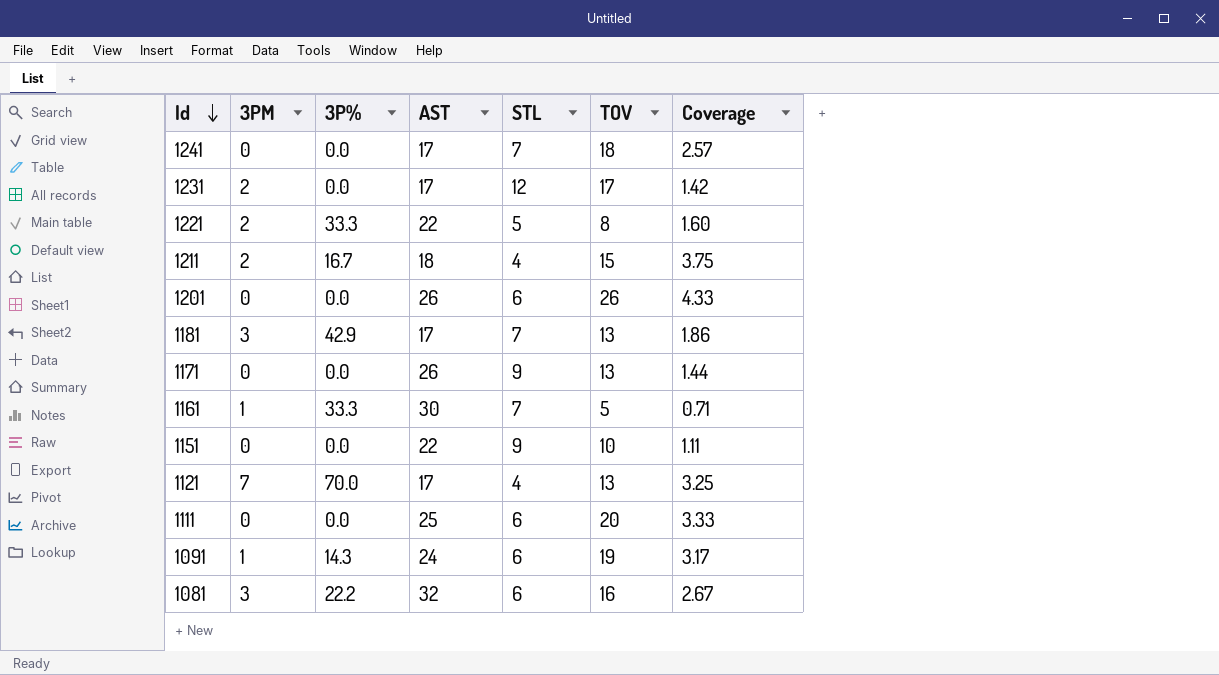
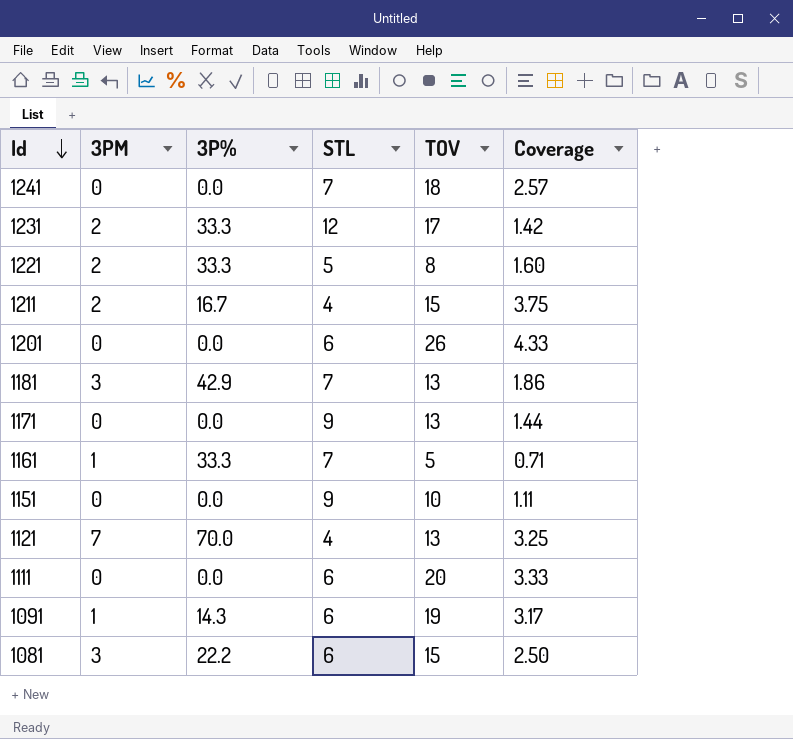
column AST | position: 4 -> none
1231 | 3P%: 0.0 -> 33.3
1081 | TOV: 16 -> 15
1081 | Coverage: 2.67 -> 2.50

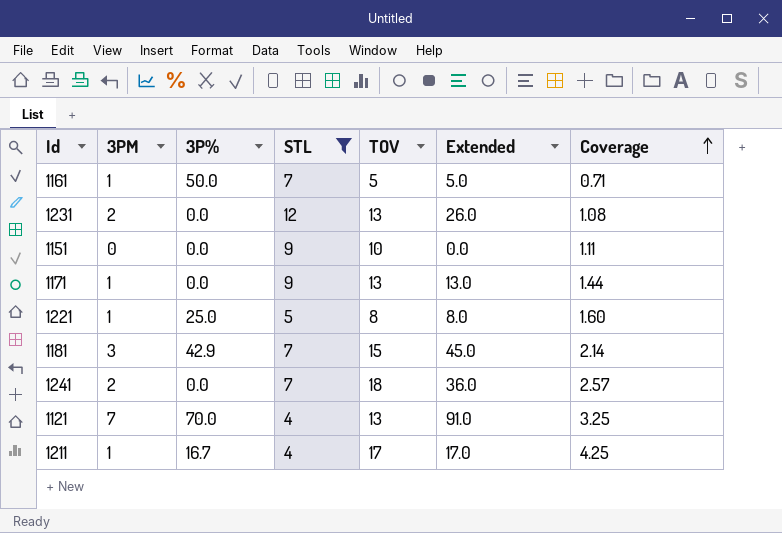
filter: none -> STL != 6
row order: Id descending -> Coverage ascending
column Extended | formula: none -> [3PM] * [TOV]
1161 | 3P%: 33.3 -> 50.0
1231 | 3P%: 33.3 -> 0.0
1231 | TOV: 17 -> 13
1231 | Coverage: 1.42 -> 1.08
1171 | 3PM: 0 -> 1
1221 | 3PM: 2 -> 1
1221 | 3P%: 33.3 -> 25.0
1181 | TOV: 13 -> 15
1181 | Coverage: 1.86 -> 2.14
1241 | 3PM: 0 -> 2
1211 | 3PM: 2 -> 1
1211 | TOV: 15 -> 17
1211 | Coverage: 3.75 -> 4.25

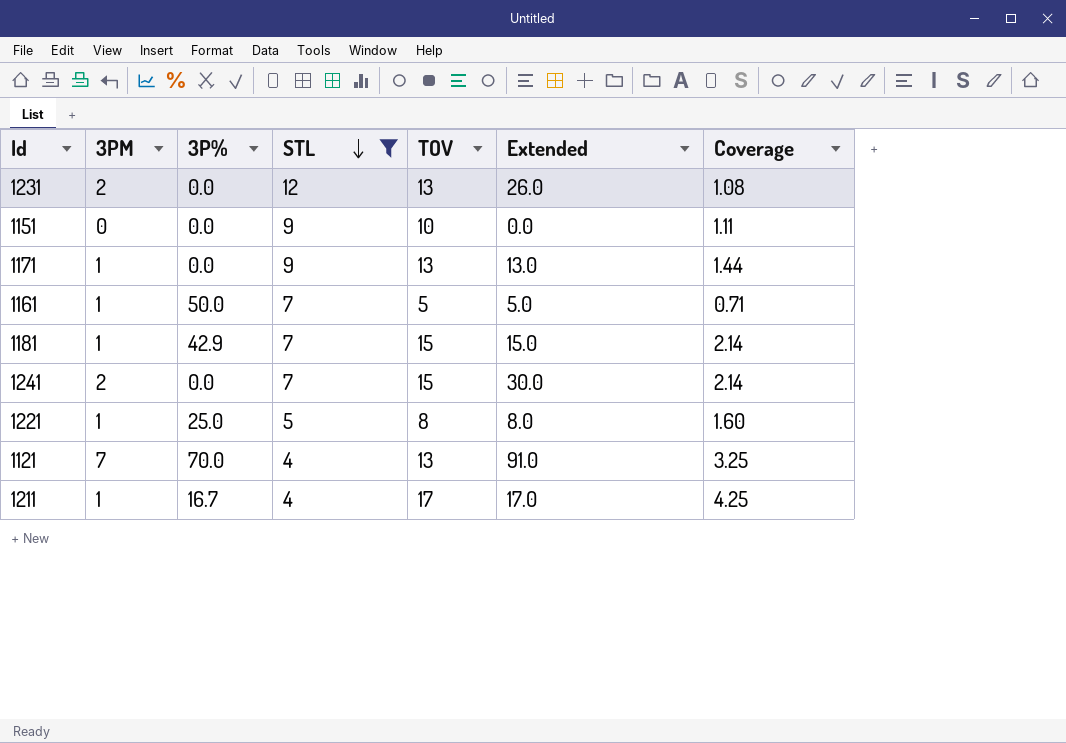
row order: Coverage ascending -> STL descending
1181 | 3PM: 3 -> 1
1181 | Extended: 45.0 -> 15.0
1241 | TOV: 18 -> 15
1241 | Extended: 36.0 -> 30.0
1241 | Coverage: 2.57 -> 2.14

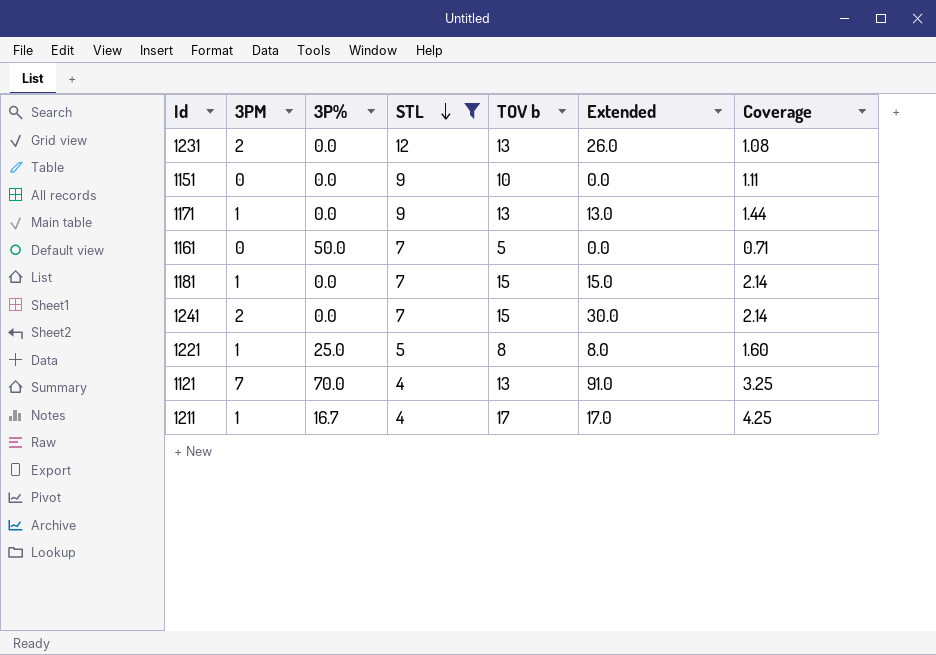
column name: TOV -> TOV b
1161 | 3PM: 1 -> 0
1161 | Extended: 5.0 -> 0.0
1181 | 3P%: 42.9 -> 0.0

